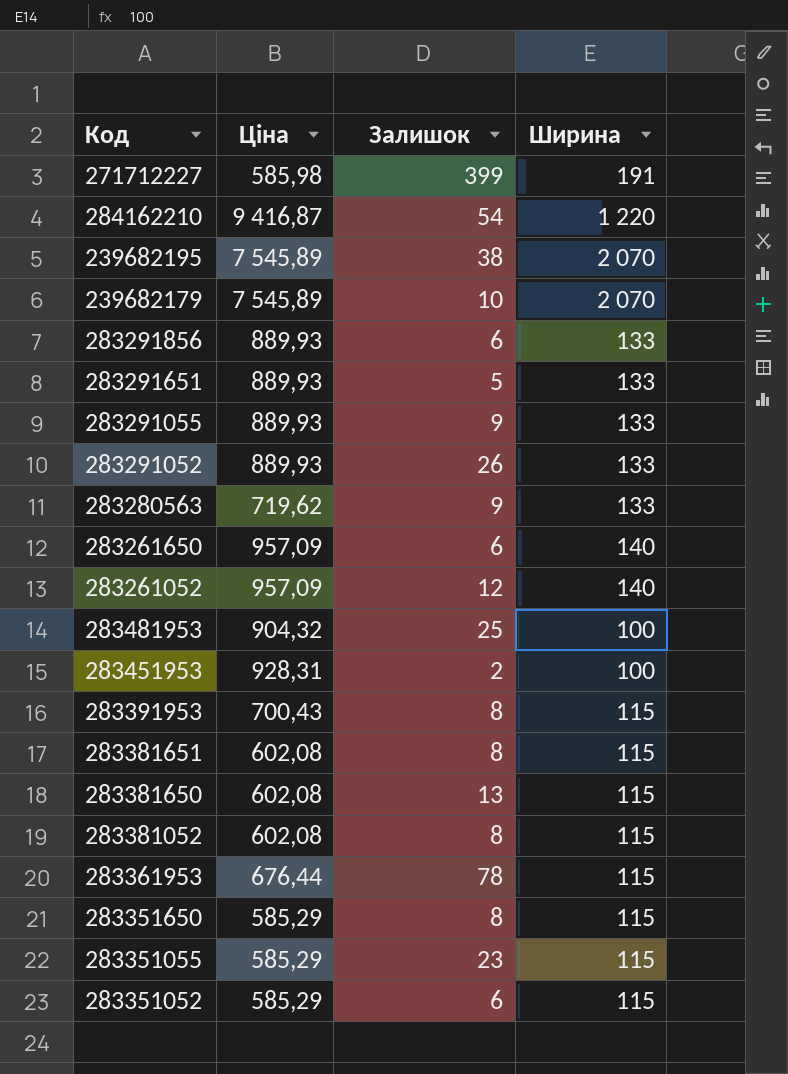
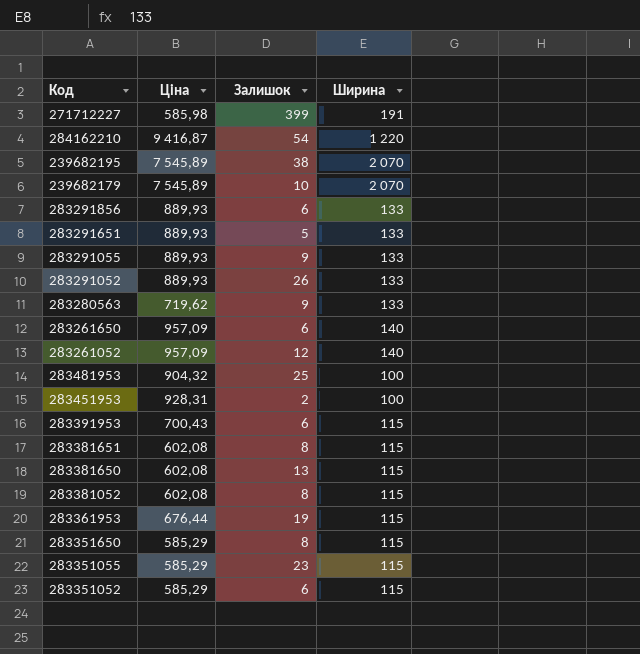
283391953 | Залишок: 8 -> 6
283361953 | Залишок: 78 -> 19

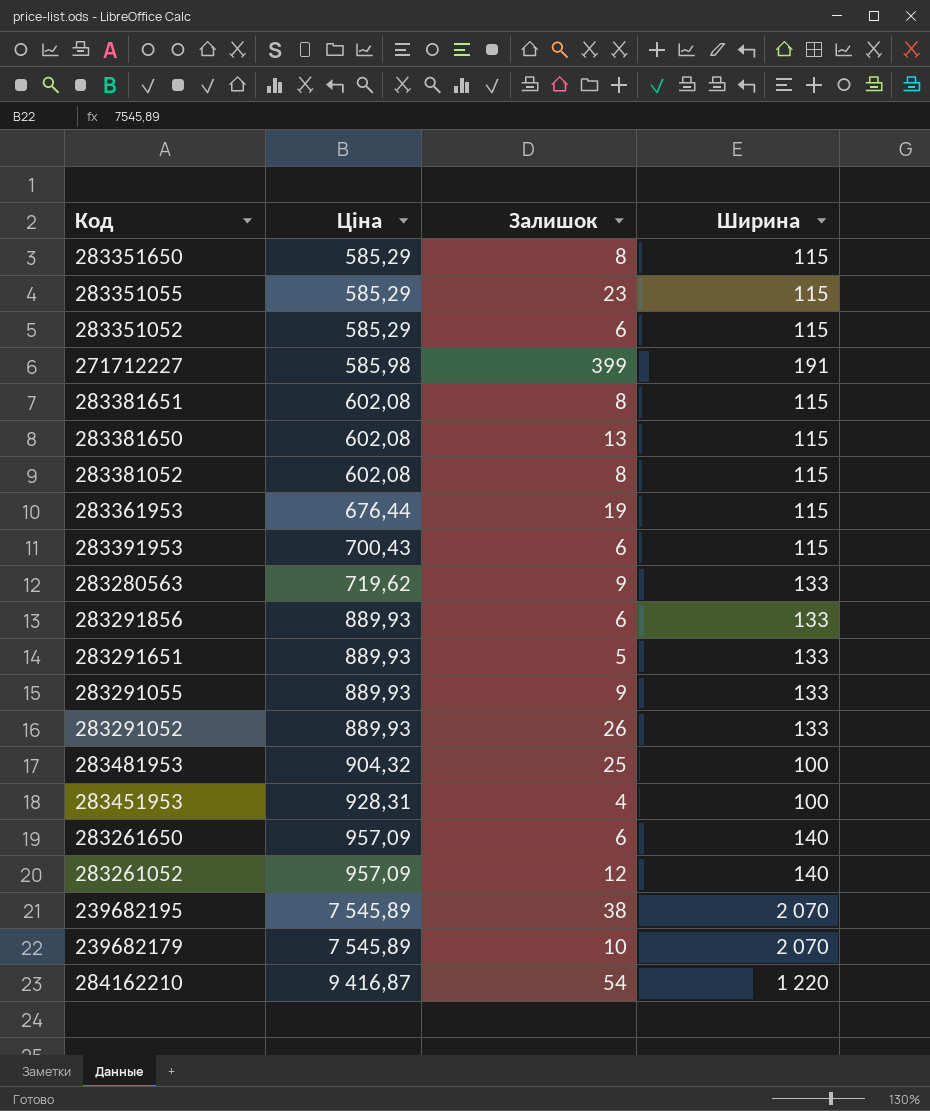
row order: none -> Ціна ascending
283451953 | Залишок: 2 -> 4

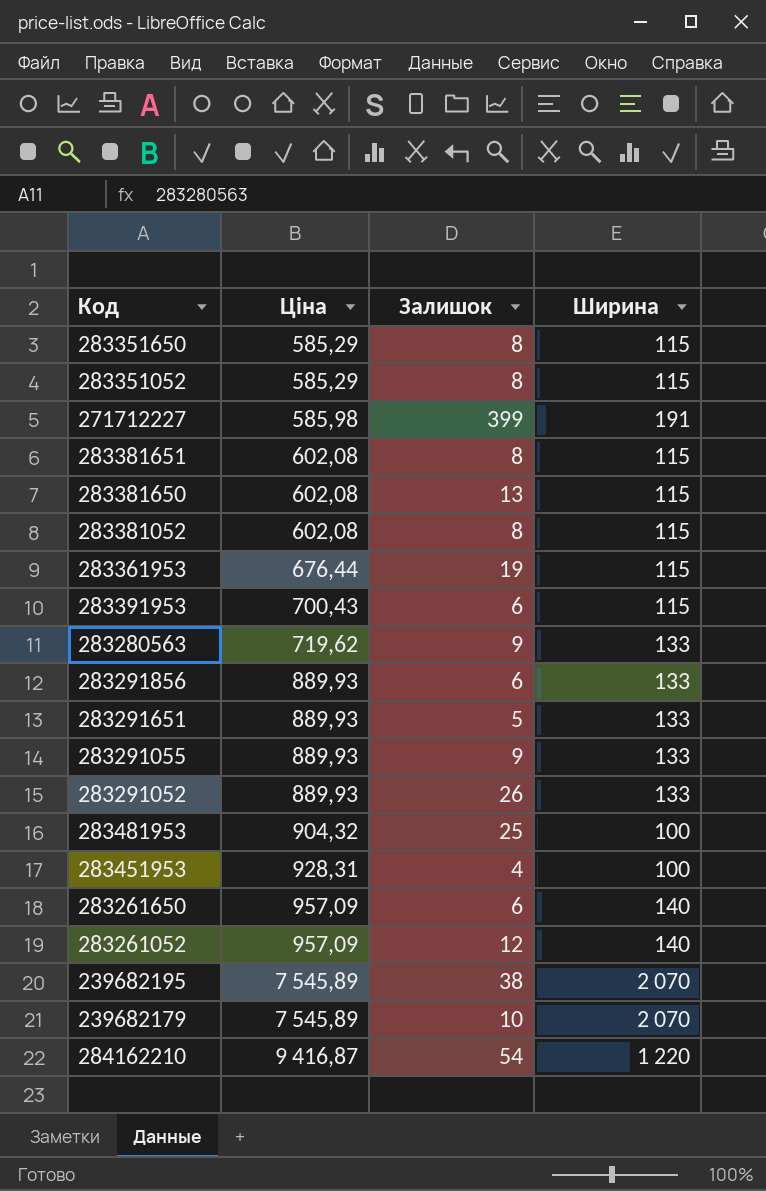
row 283351055: 585,29 | 23 | 115 -> none
283351052 | Залишок: 6 -> 8

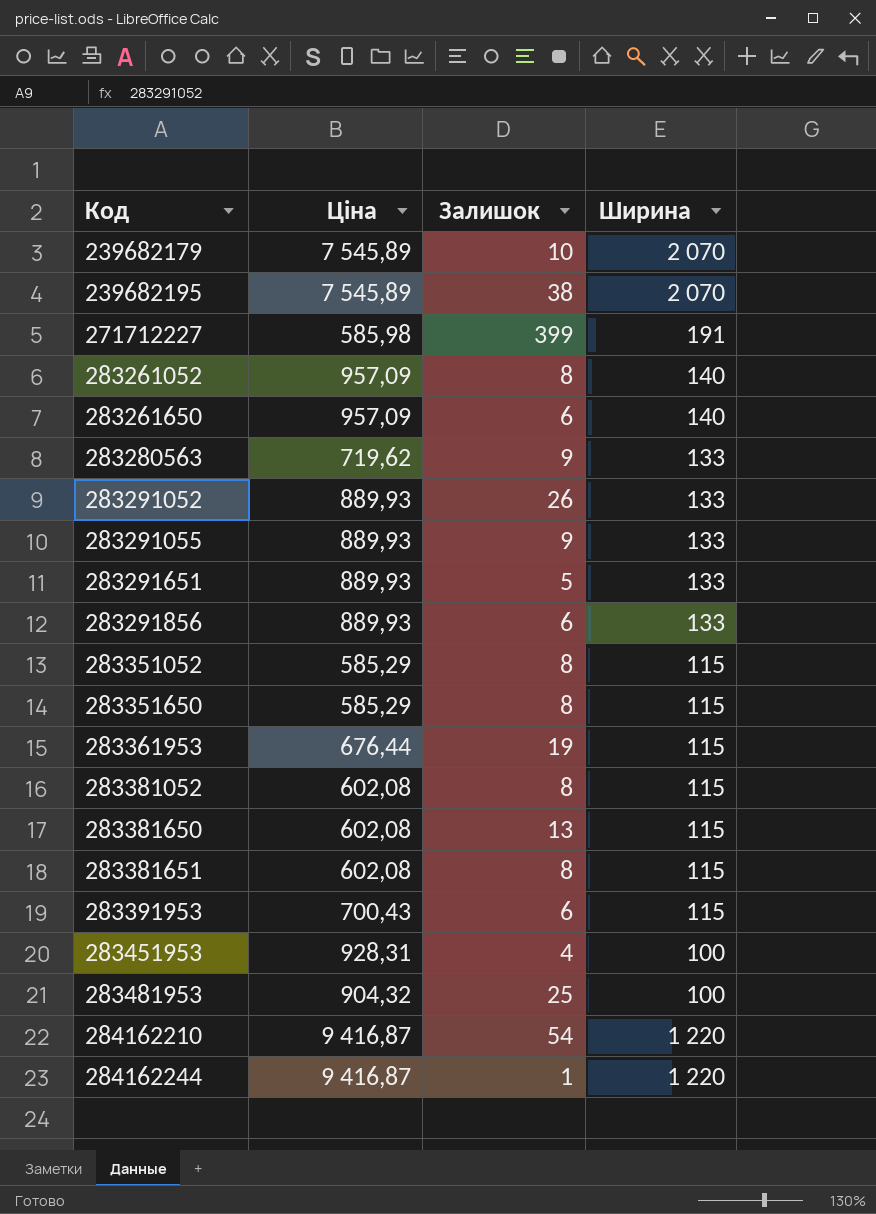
row order: Ціна ascending -> Код ascending
283261052 | Залишок: 12 -> 8
row 284162244: none -> 9 416,87 | 1 | 1 220

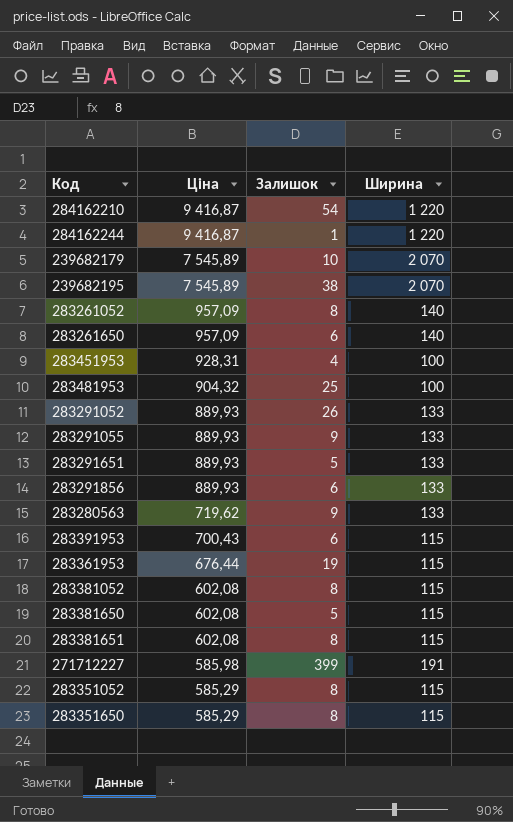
row order: Код ascending -> Ціна descending
283381650 | Залишок: 13 -> 5

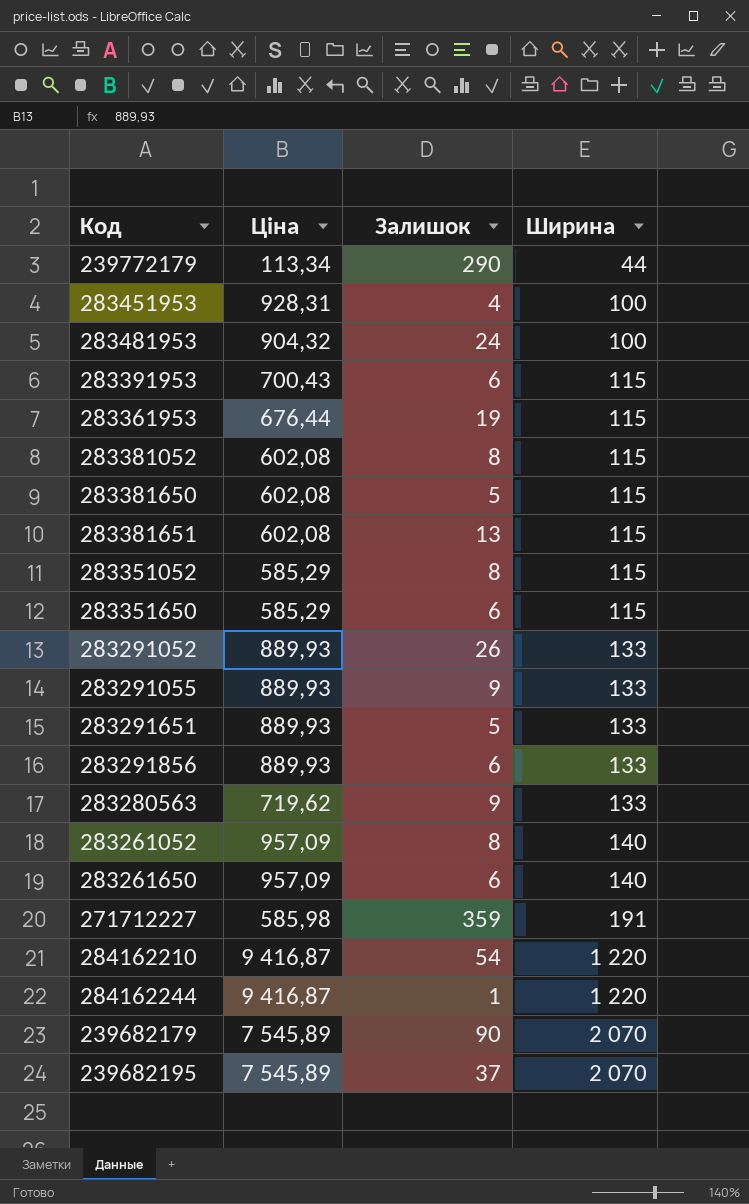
row order: Ціна descending -> Ширина ascending
row 239772179: none -> 113,34 | 290 | 44
283481953 | Залишок: 25 -> 24
283381651 | Залишок: 8 -> 13
283351650 | Залишок: 8 -> 6
271712227 | Залишок: 399 -> 359
239682179 | Залишок: 10 -> 90
239682195 | Залишок: 38 -> 37

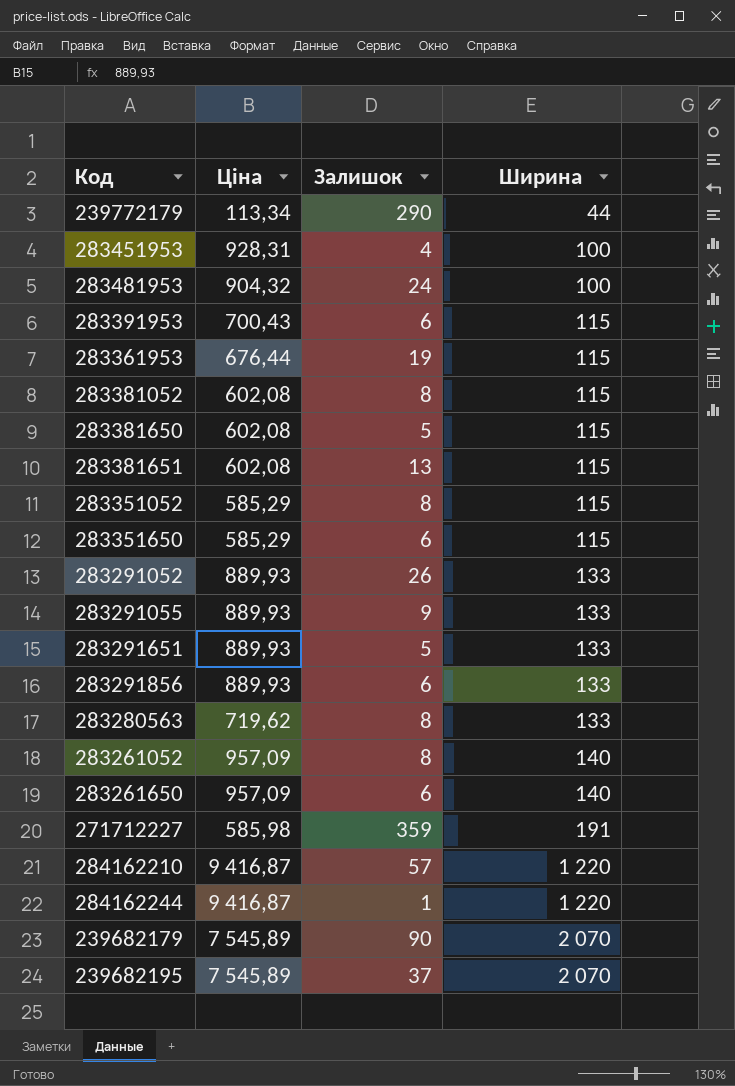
283280563 | Залишок: 9 -> 8
284162210 | Залишок: 54 -> 57

